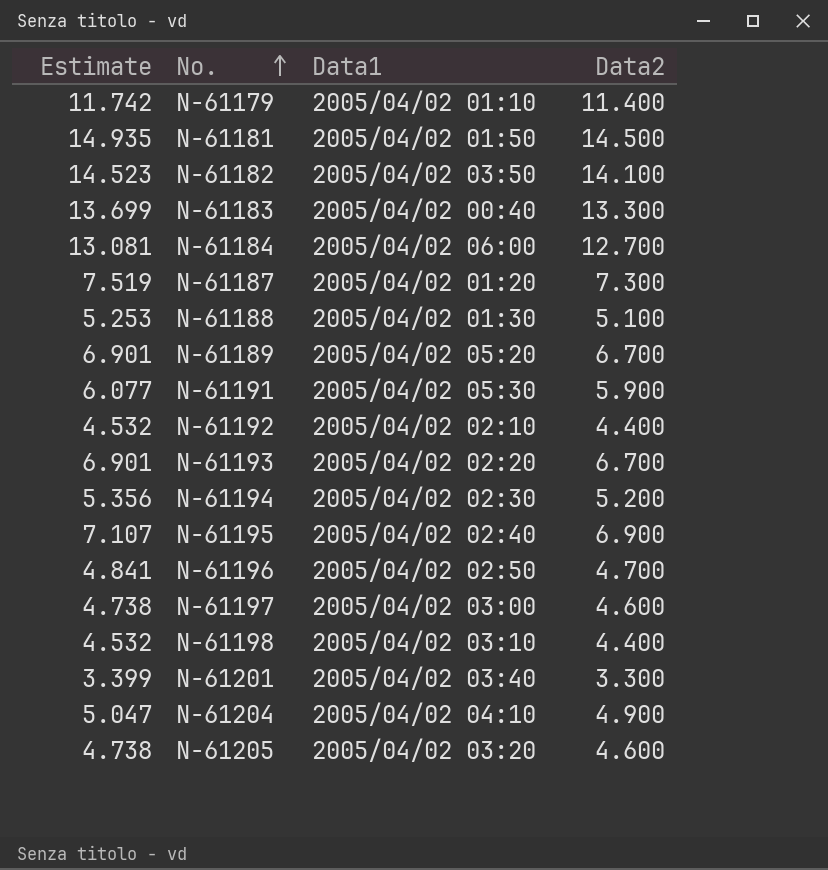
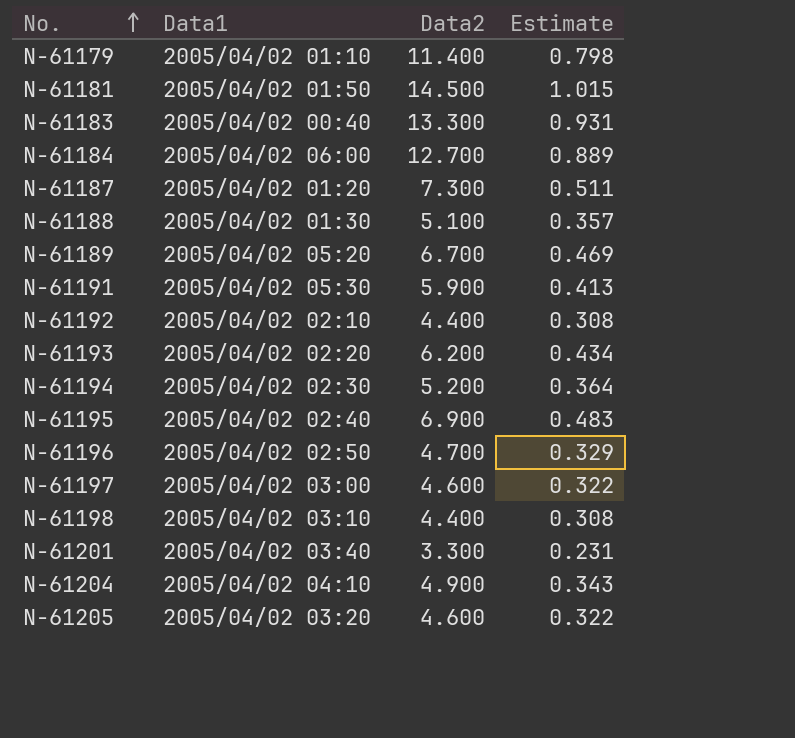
column Estimate | formula: [Data2] * 1.03 -> [Data2] * 0.07
column Estimate | position: 1 -> 4
row N-61182: 14.523 | 2005/04/02 03:50 | 14.100 -> none
N-61193 | Data2: 6.700 -> 6.200

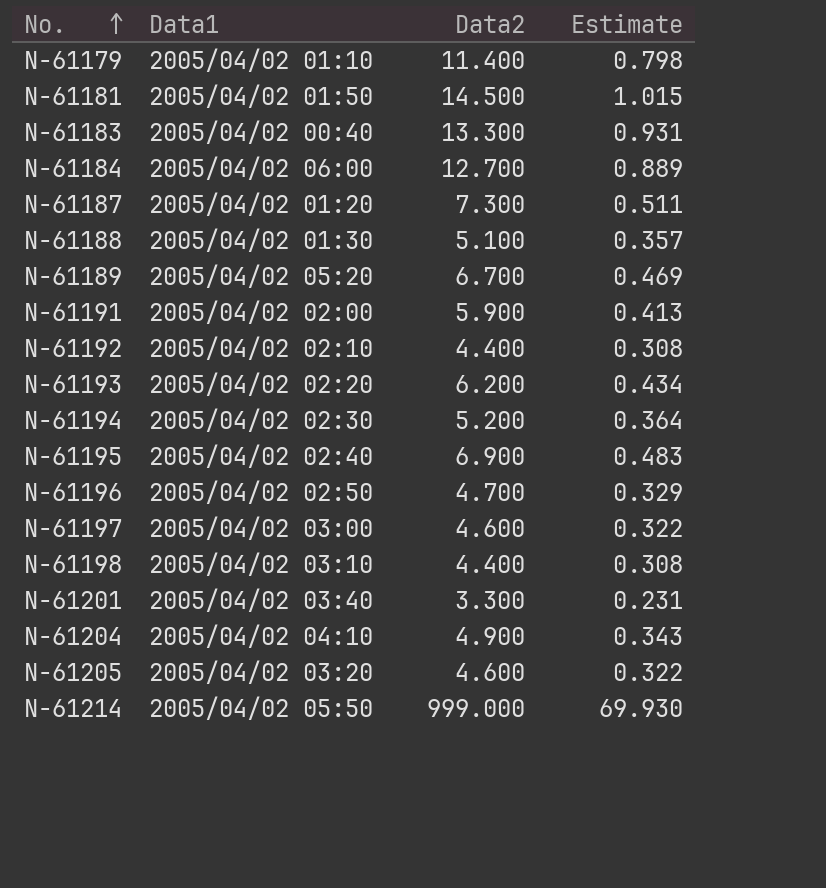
N-61191 | Data1: 2005/04/02 05:30 -> 2005/04/02 02:00
row N-61214: none -> 2005/04/02 05:50 | 999.000 | 69.930

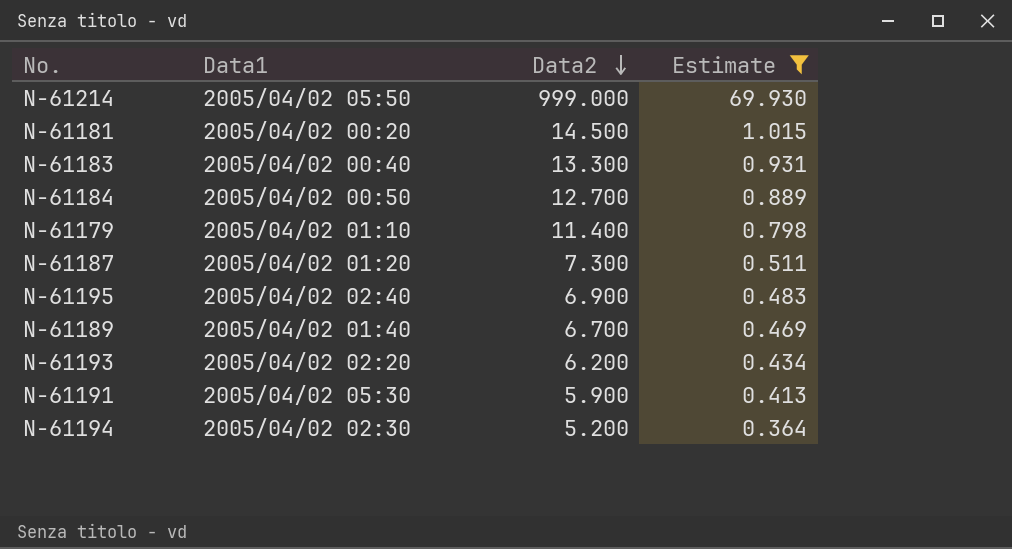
filter: none -> Estimate >= 0.364
row order: No. ascending -> Data2 descending
N-61181 | Data1: 2005/04/02 01:50 -> 2005/04/02 00:20
N-61184 | Data1: 2005/04/02 06:00 -> 2005/04/02 00:50
N-61189 | Data1: 2005/04/02 05:20 -> 2005/04/02 01:40
N-61191 | Data1: 2005/04/02 02:00 -> 2005/04/02 05:30

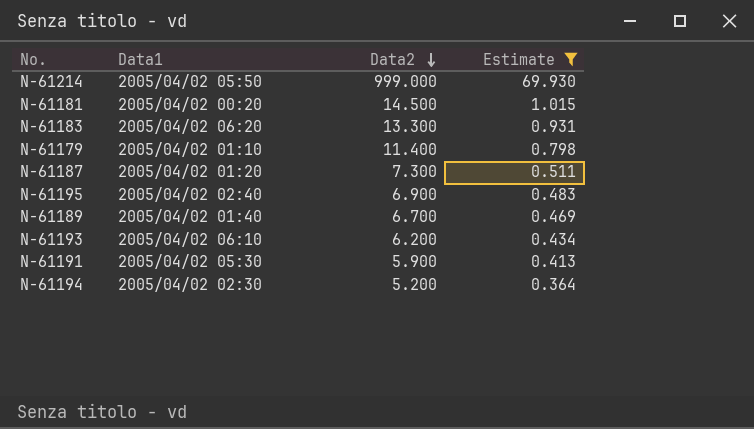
row N-61184: 2005/04/02 00:50 | 12.700 | 0.889 -> none
N-61183 | Data1: 2005/04/02 00:40 -> 2005/04/02 06:20
N-61193 | Data1: 2005/04/02 02:20 -> 2005/04/02 06:10

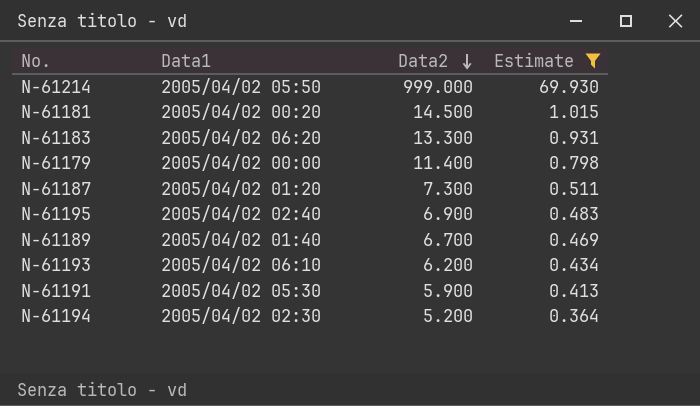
N-61179 | Data1: 2005/04/02 01:10 -> 2005/04/02 00:00

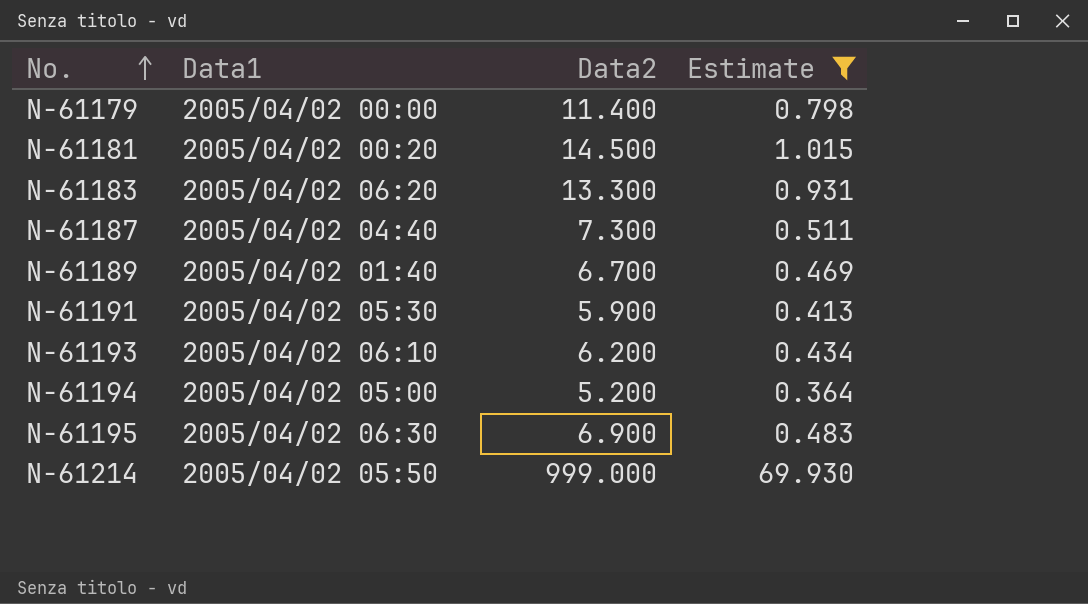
row order: Data2 descending -> No. ascending
N-61187 | Data1: 2005/04/02 01:20 -> 2005/04/02 04:40
N-61194 | Data1: 2005/04/02 02:30 -> 2005/04/02 05:00
N-61195 | Data1: 2005/04/02 02:40 -> 2005/04/02 06:30

